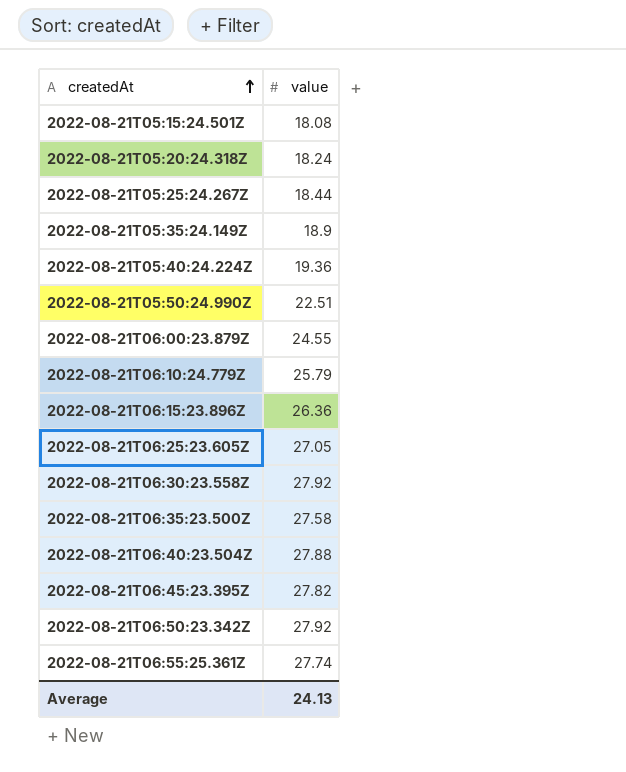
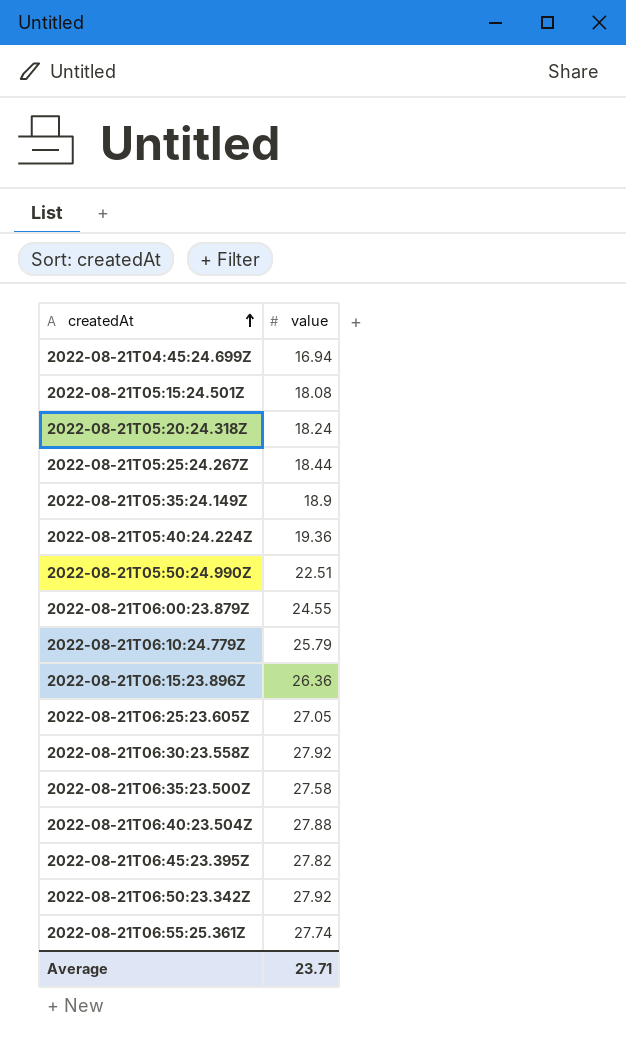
row 2022-08-21T04:45:24.699Z: none -> 16.94
Average | value: 24.13 -> 23.71

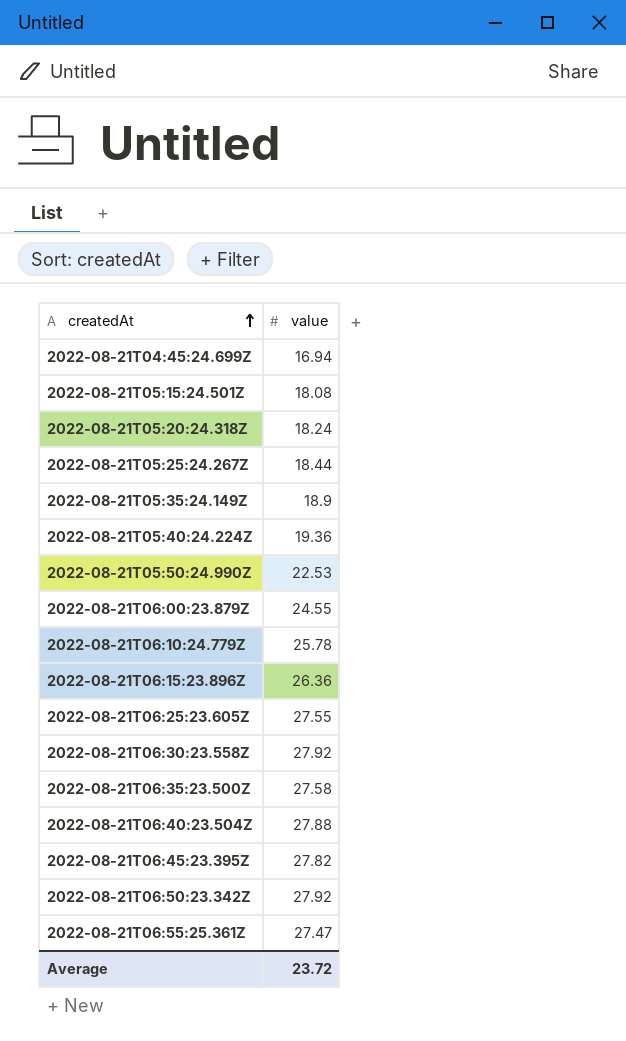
2022-08-21T05:50:24.990Z | value: 22.51 -> 22.53
2022-08-21T06:10:24.779Z | value: 25.79 -> 25.78
2022-08-21T06:25:23.605Z | value: 27.05 -> 27.55
2022-08-21T06:55:25.361Z | value: 27.74 -> 27.47
Average | value: 23.71 -> 23.72

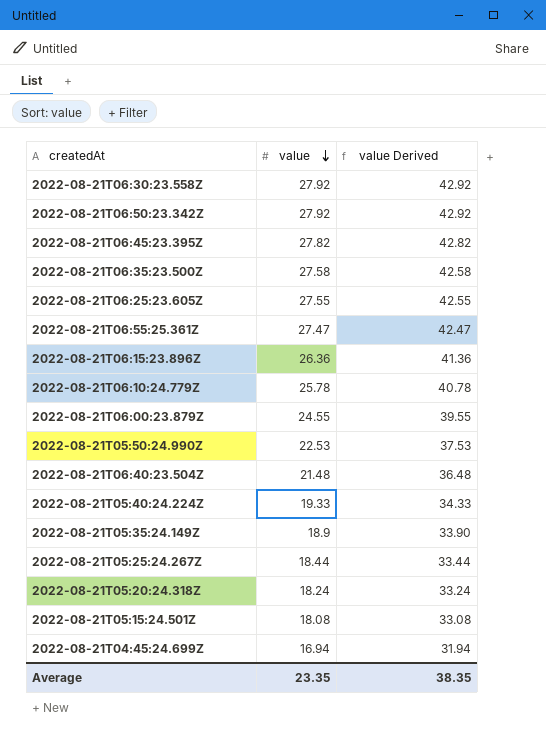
row order: createdAt ascending -> value descending
column value Derived | formula: none -> [value] + 15
2022-08-21T06:40:23.504Z | value: 27.88 -> 21.48
2022-08-21T05:40:24.224Z | value: 19.36 -> 19.33
Average | value: 23.72 -> 23.35

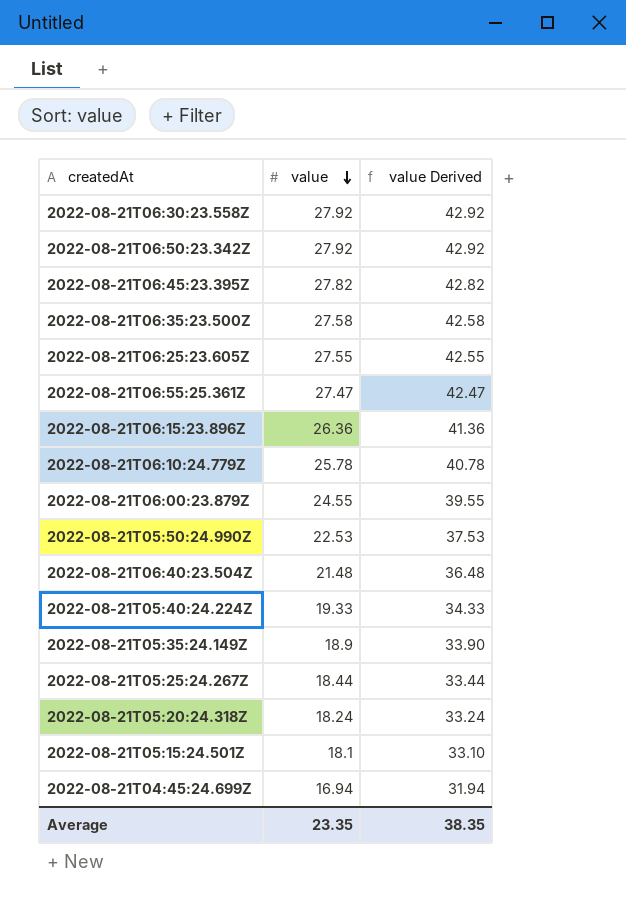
2022-08-21T05:15:24.501Z | value: 18.08 -> 18.1
2022-08-21T05:15:24.501Z | value Derived: 33.08 -> 33.10

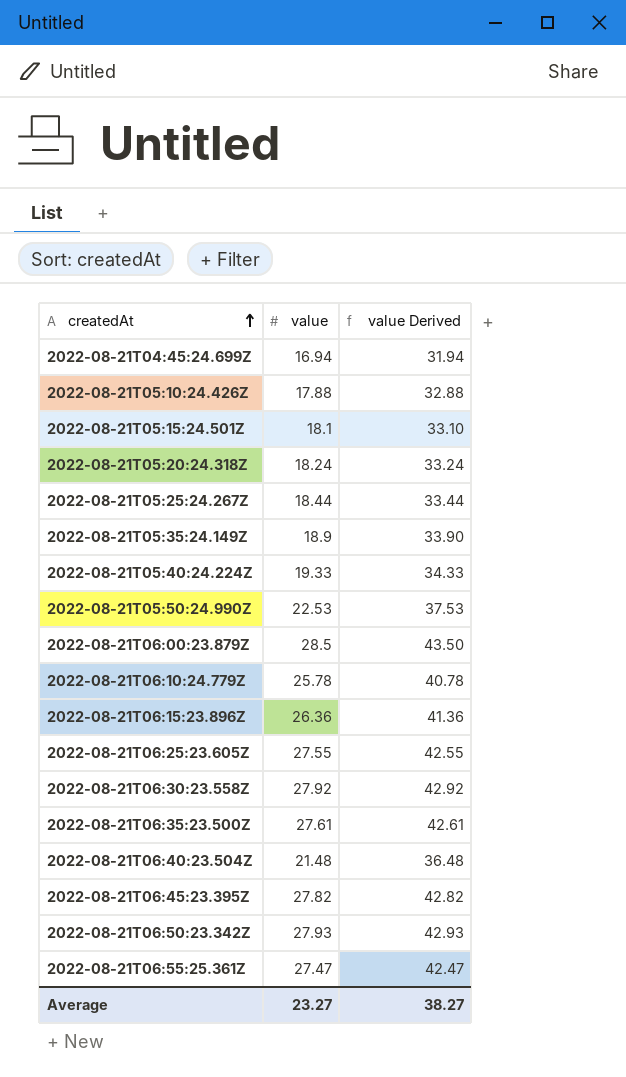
row order: value descending -> createdAt ascending
row 2022-08-21T05:10:24.426Z: none -> 17.88 | 32.88
2022-08-21T06:00:23.879Z | value: 24.55 -> 28.5
2022-08-21T06:00:23.879Z | value Derived: 39.55 -> 43.50
2022-08-21T06:35:23.500Z | value: 27.58 -> 27.61
2022-08-21T06:35:23.500Z | value Derived: 42.58 -> 42.61
2022-08-21T06:50:23.342Z | value: 27.92 -> 27.93
2022-08-21T06:50:23.342Z | value Derived: 42.92 -> 42.93
Average | value: 23.35 -> 23.27
Average | value Derived: 38.35 -> 38.27

